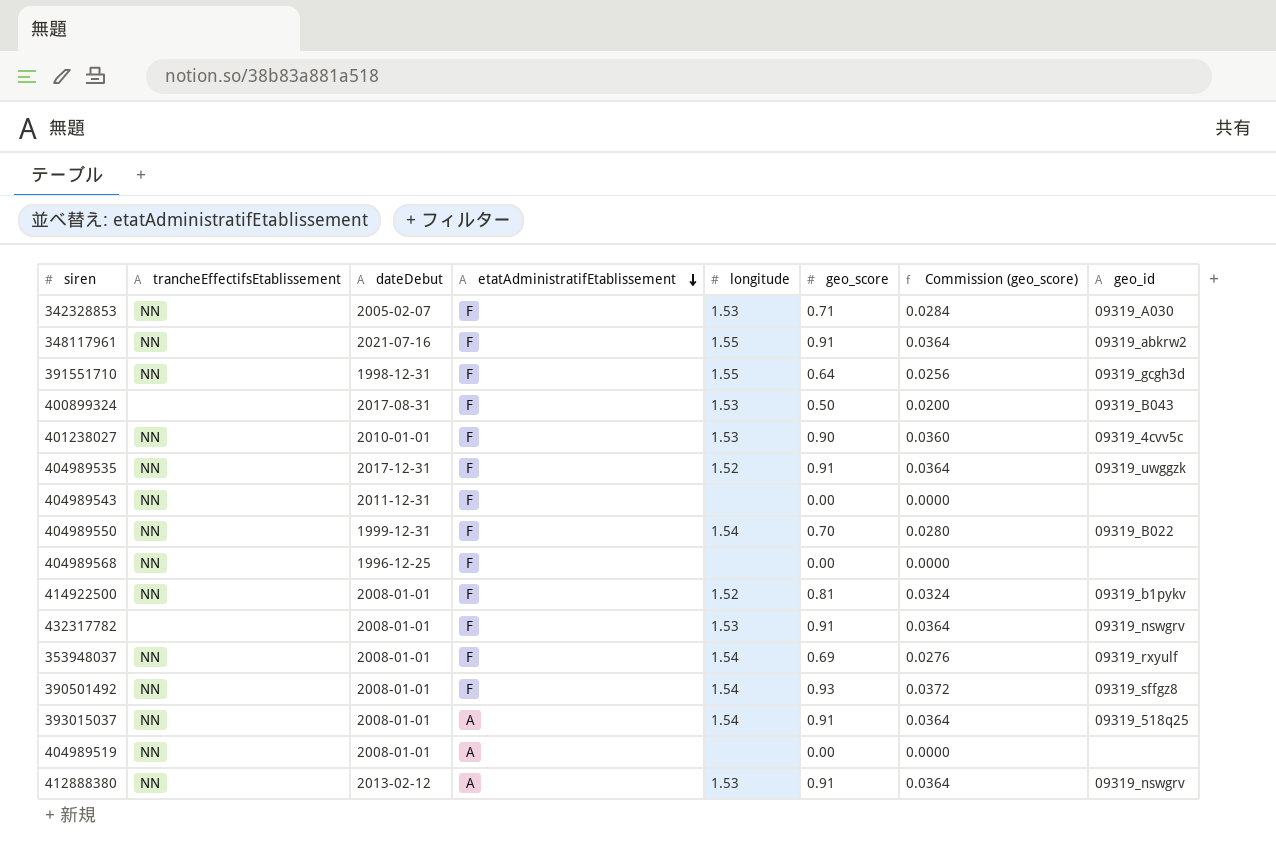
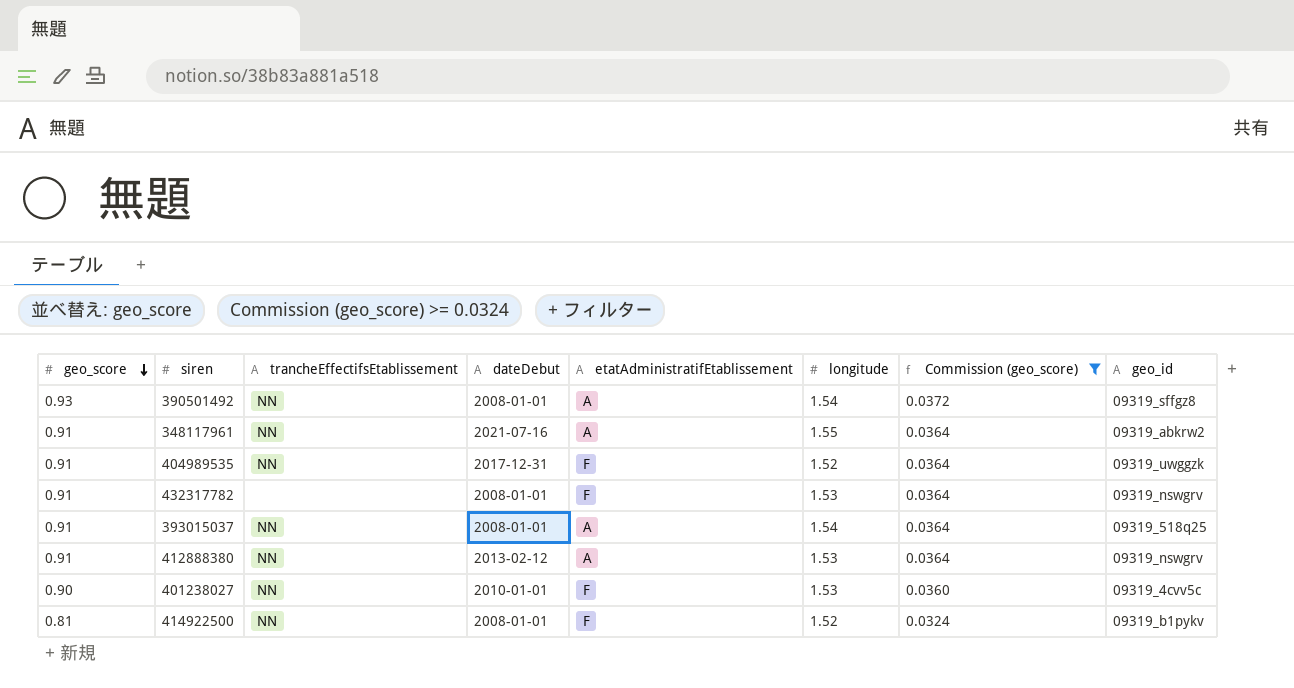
filter: none -> Commission (geo_score) >= 0.0324
row order: etatAdministratifEtablissement descending -> geo_score descending
column geo_score | position: 6 -> 1
390501492 | etatAdministratifEtablissement: F -> A
348117961 | etatAdministratifEtablissement: F -> A

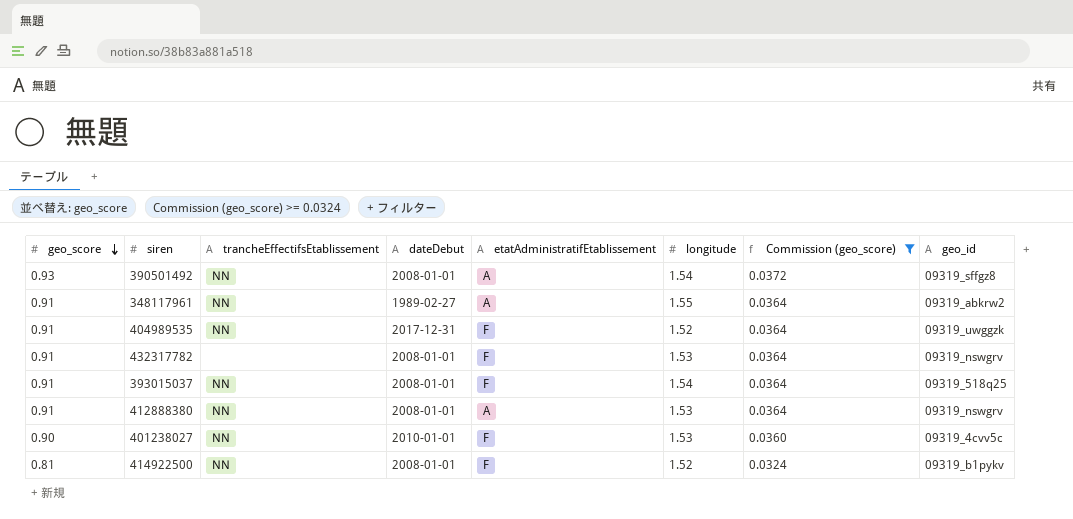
348117961 | dateDebut: 2021-07-16 -> 1989-02-27
393015037 | etatAdministratifEtablissement: A -> F
412888380 | dateDebut: 2013-02-12 -> 2008-01-01

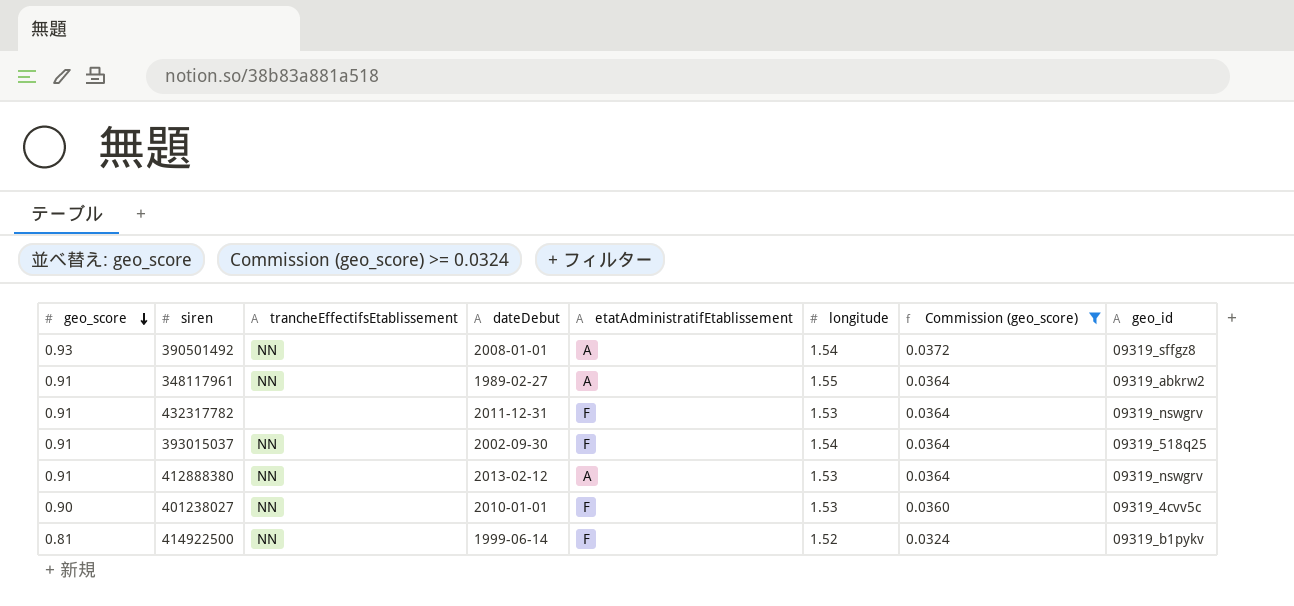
row 404989535: 0.91 | NN | 2017-12-31 | F | 1.52 | 0.0364 | 09319_uwggzk -> none
432317782 | dateDebut: 2008-01-01 -> 2011-12-31
393015037 | dateDebut: 2008-01-01 -> 2002-09-30
412888380 | dateDebut: 2008-01-01 -> 2013-02-12
414922500 | dateDebut: 2008-01-01 -> 1999-06-14

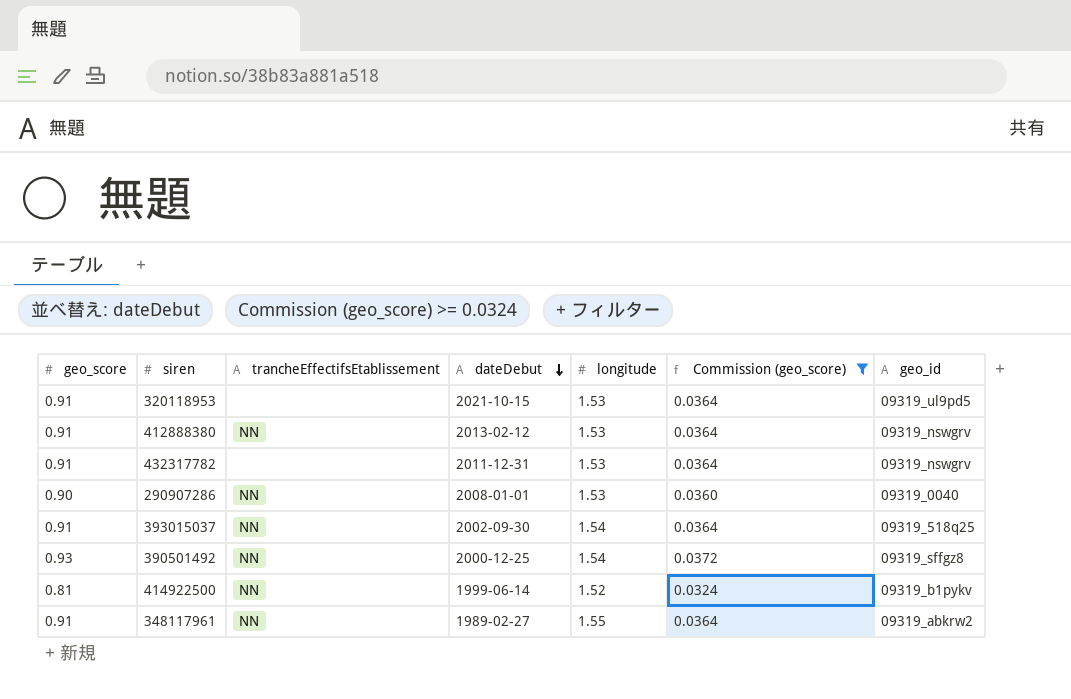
row order: geo_score descending -> dateDebut descending
column etatAdministratifEtablissement | position: 5 -> none
row 401238027: 0.90 | NN | 2010-01-01 | F | 1.53 | 0.0360 | 09319_4cvv5c -> none
row 320118953: none -> 0.91 | none | 2021-10-15 | 1.53 | 0.0364 | 09319_ul9pd5
row 290907286: none -> 0.90 | NN | 2008-01-01 | 1.53 | 0.0360 | 09319_0040
390501492 | dateDebut: 2008-01-01 -> 2000-12-25

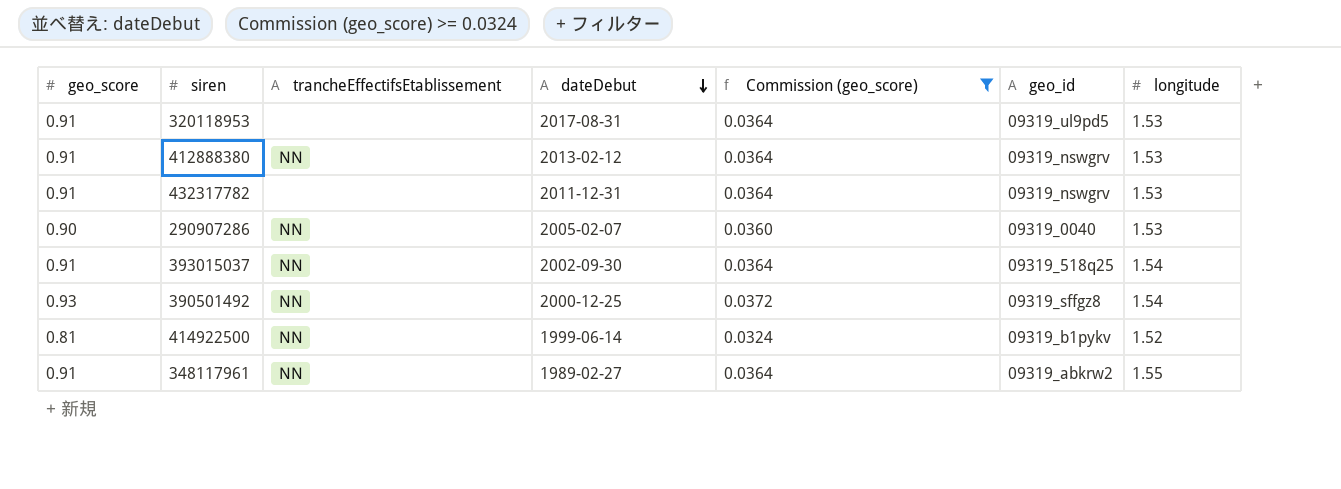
column longitude | position: 5 -> 7
320118953 | dateDebut: 2021-10-15 -> 2017-08-31
290907286 | dateDebut: 2008-01-01 -> 2005-02-07

